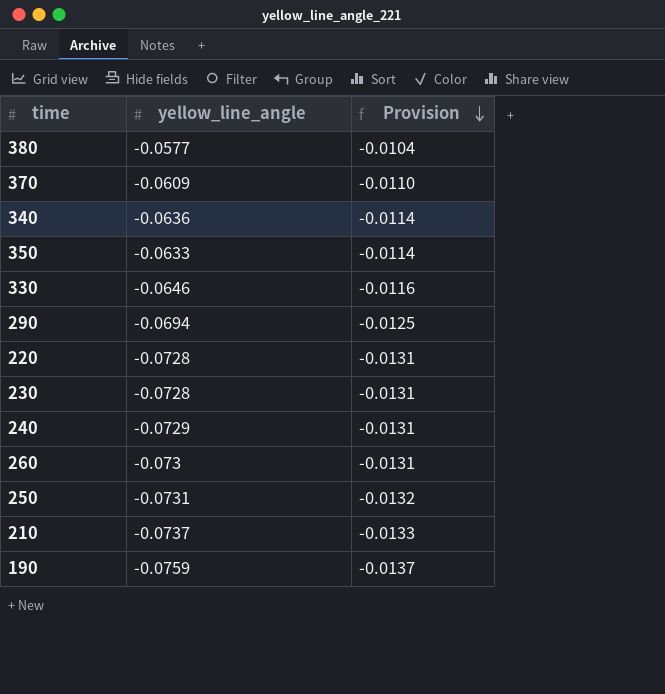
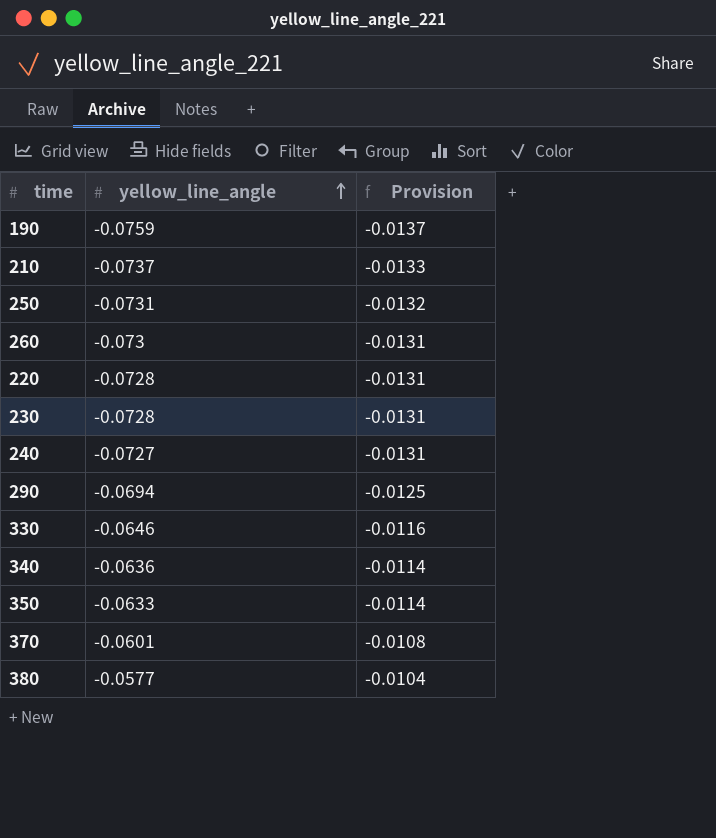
row order: Provision descending -> yellow_line_angle ascending
240 | yellow_line_angle: -0.0729 -> -0.0727
370 | yellow_line_angle: -0.0609 -> -0.0601
370 | Provision: -0.0110 -> -0.0108

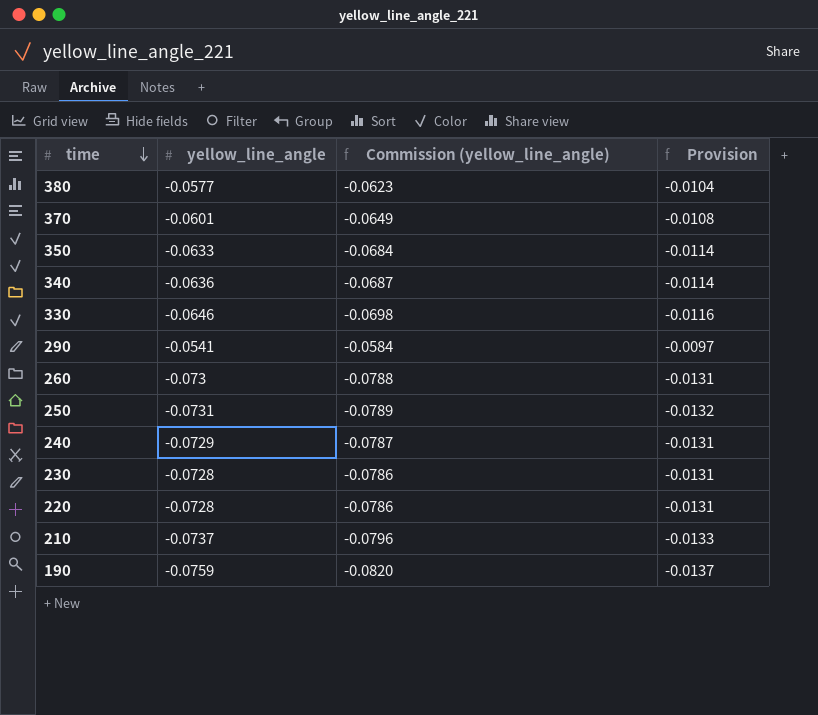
row order: yellow_line_angle ascending -> time descending
column Commission (yellow_line_angle) | formula: none -> [yellow_line_angle] * 1.08
290 | yellow_line_angle: -0.0694 -> -0.0541
290 | Provision: -0.0125 -> -0.0097
240 | yellow_line_angle: -0.0727 -> -0.0729

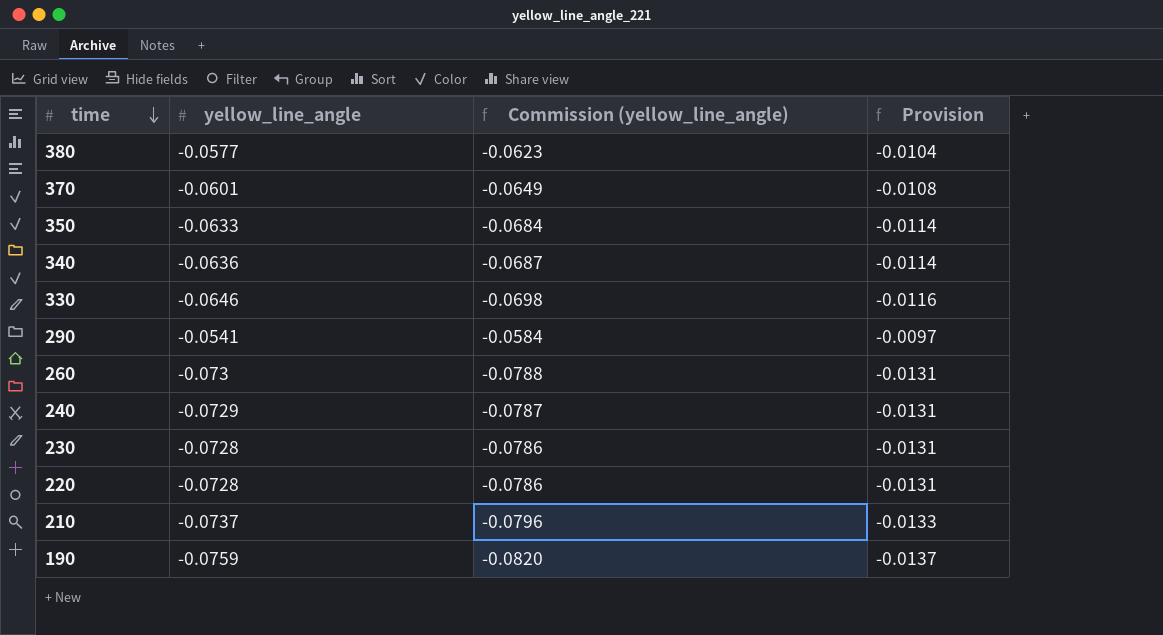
row 250: -0.0731 | -0.0789 | -0.0132 -> none

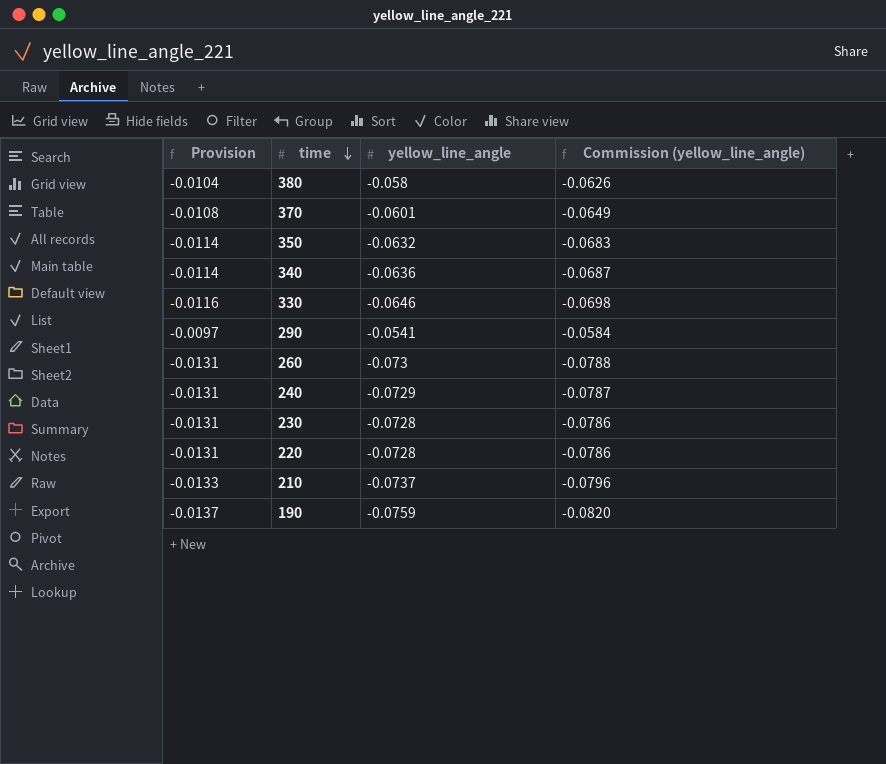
column Provision | position: 4 -> 1
380 | yellow_line_angle: -0.0577 -> -0.058
380 | Commission (yellow_line_angle): -0.0623 -> -0.0626
350 | yellow_line_angle: -0.0633 -> -0.0632
350 | Commission (yellow_line_angle): -0.0684 -> -0.0683

